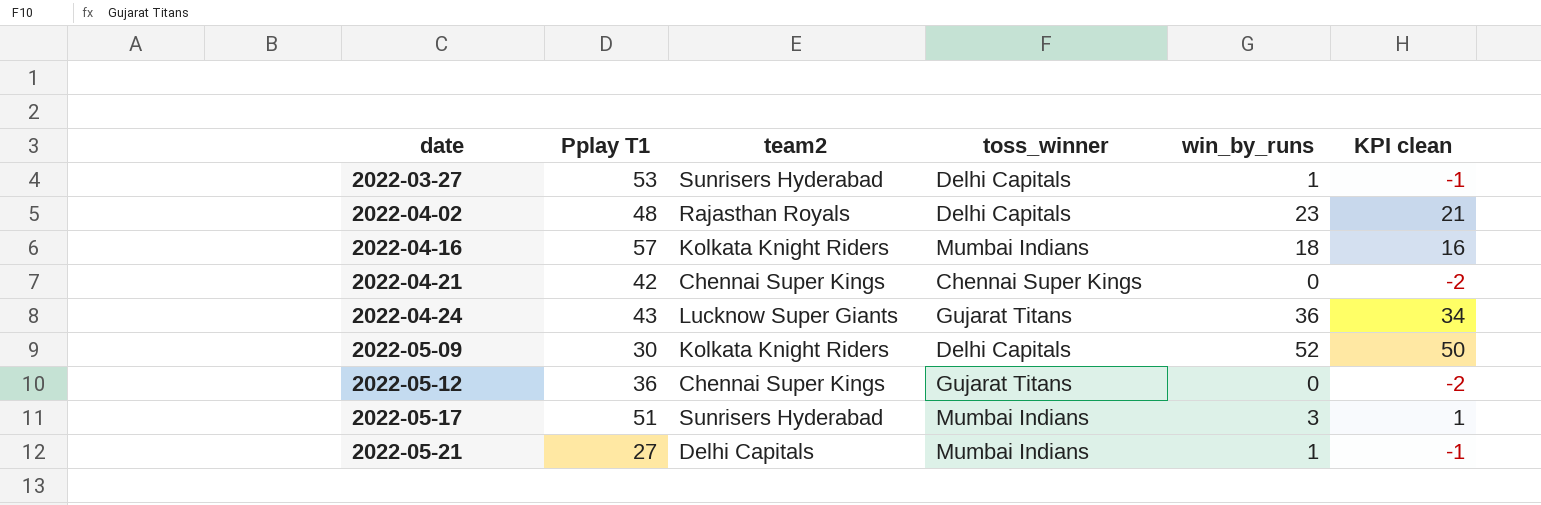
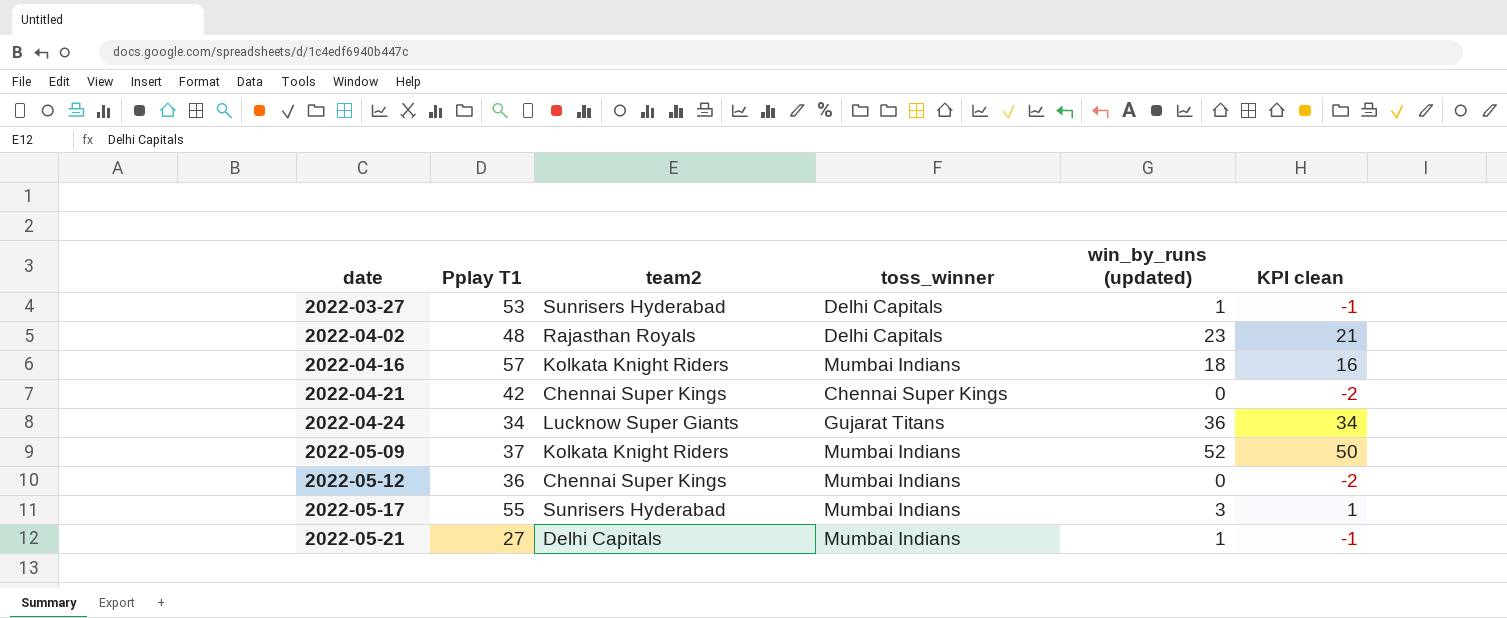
column name: win_by_runs -> win_by_runs (updated)
2022-04-24 | Pplay T1: 43 -> 34
2022-05-09 | Pplay T1: 30 -> 37
2022-05-09 | toss_winner: Delhi Capitals -> Mumbai Indians
2022-05-12 | toss_winner: Gujarat Titans -> Mumbai Indians
2022-05-17 | Pplay T1: 51 -> 55

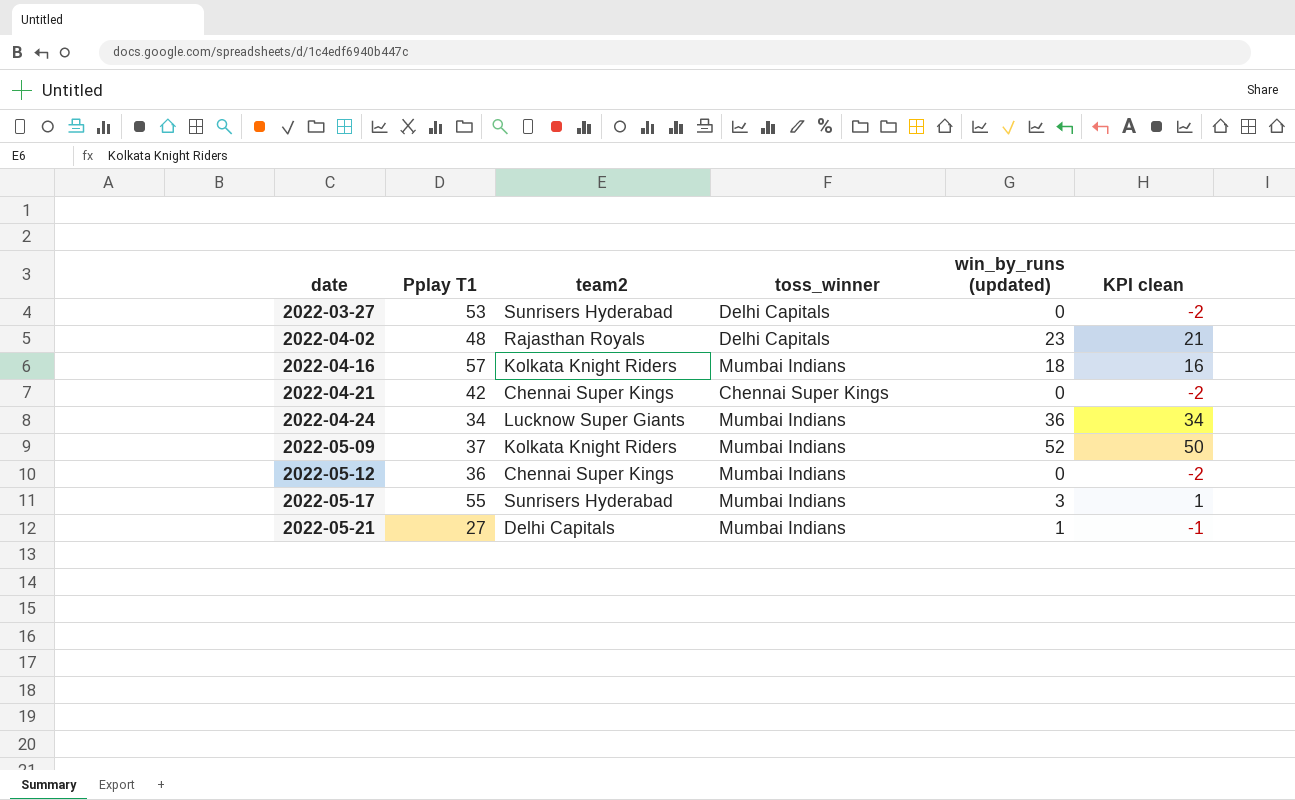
2022-03-27 | win_by_runs (updated): 1 -> 0
2022-03-27 | KPI clean: -1 -> -2
2022-04-24 | toss_winner: Gujarat Titans -> Mumbai Indians

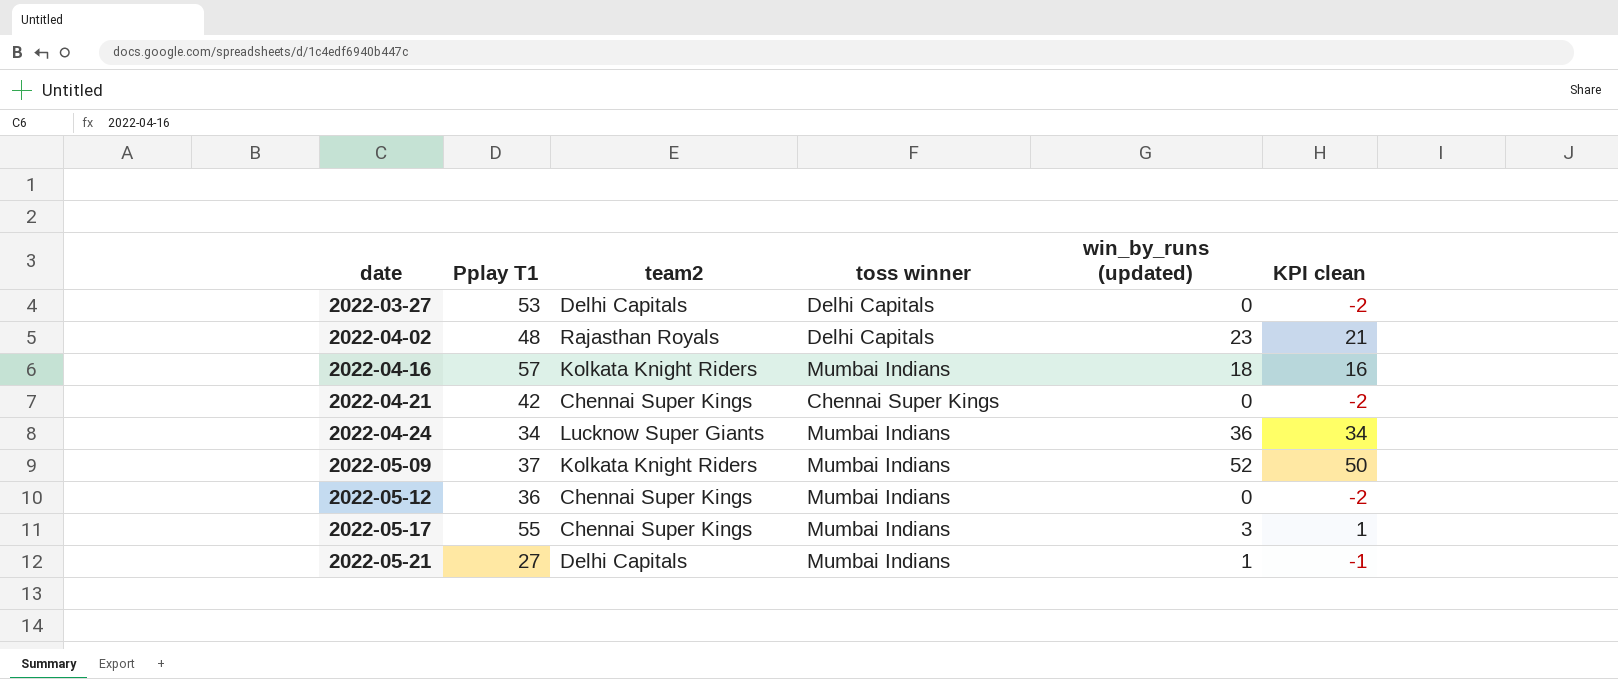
column name: toss_winner -> toss winner
2022-03-27 | team2: Sunrisers Hyderabad -> Delhi Capitals
2022-05-17 | team2: Sunrisers Hyderabad -> Chennai Super Kings

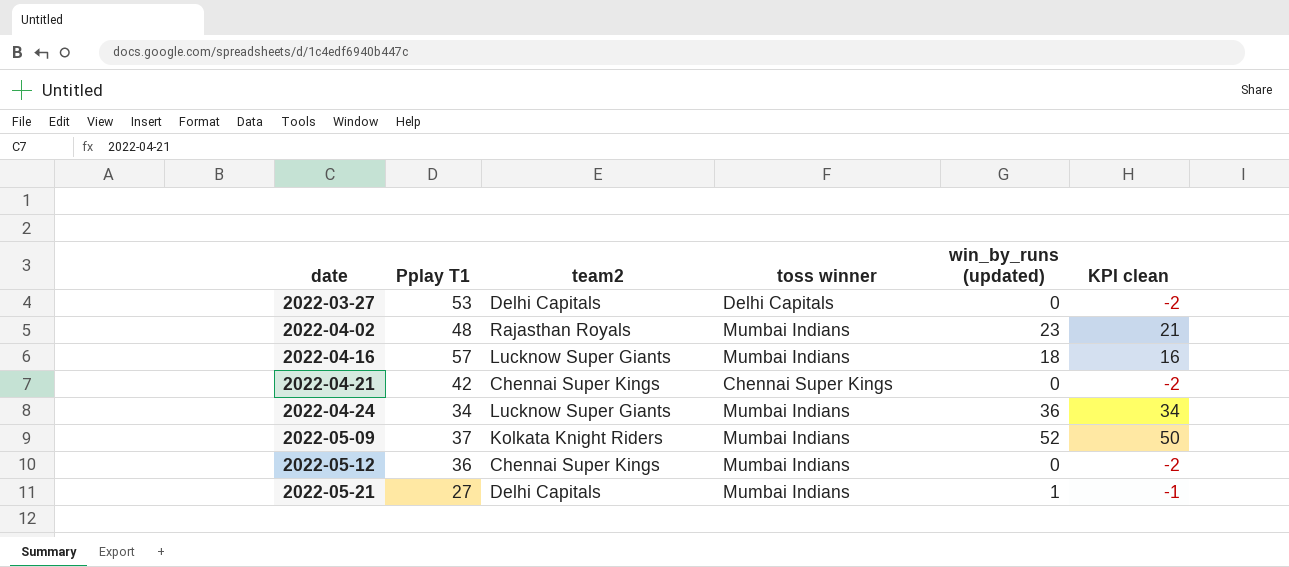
row 2022-05-17: 55 | Chennai Super Kings | Mumbai Indians | 3 | 1 -> none
2022-04-02 | toss winner: Delhi Capitals -> Mumbai Indians
2022-04-16 | team2: Kolkata Knight Riders -> Lucknow Super Giants

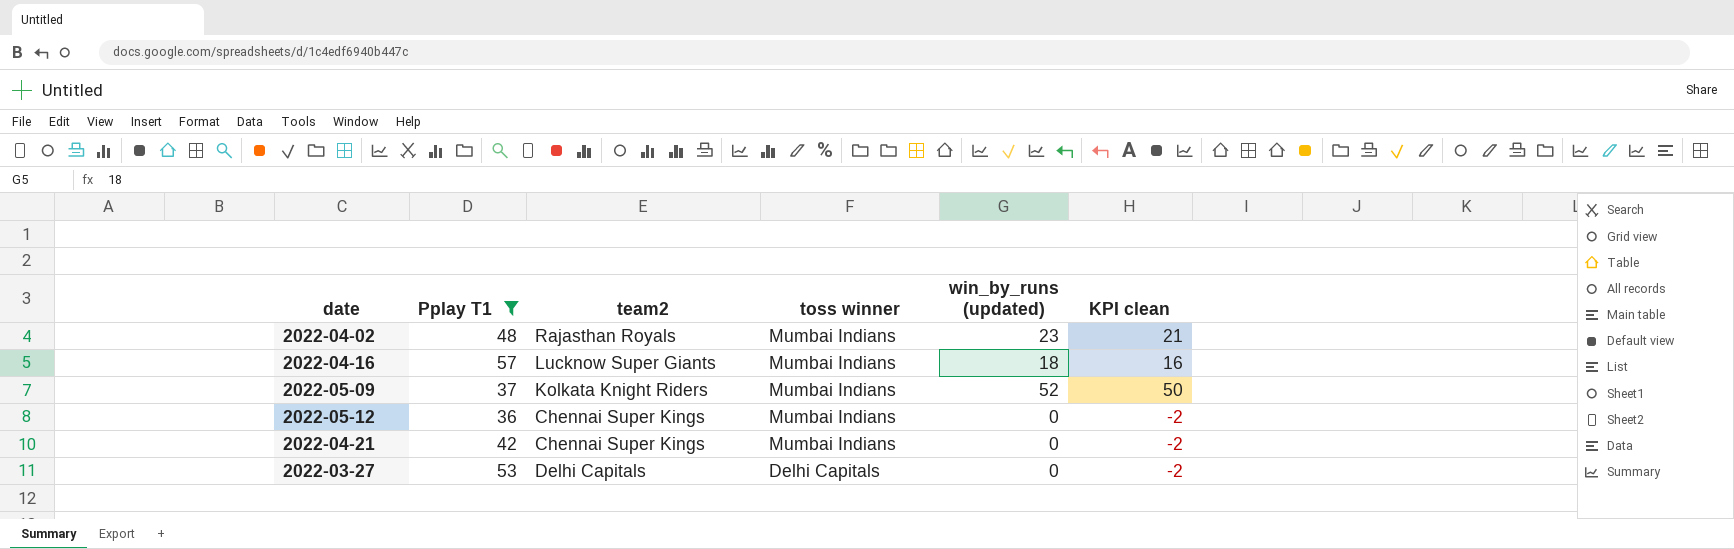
filter: none -> Pplay T1 >= 36
row order: date ascending -> toss winner descending
2022-04-21 | toss winner: Chennai Super Kings -> Mumbai Indians

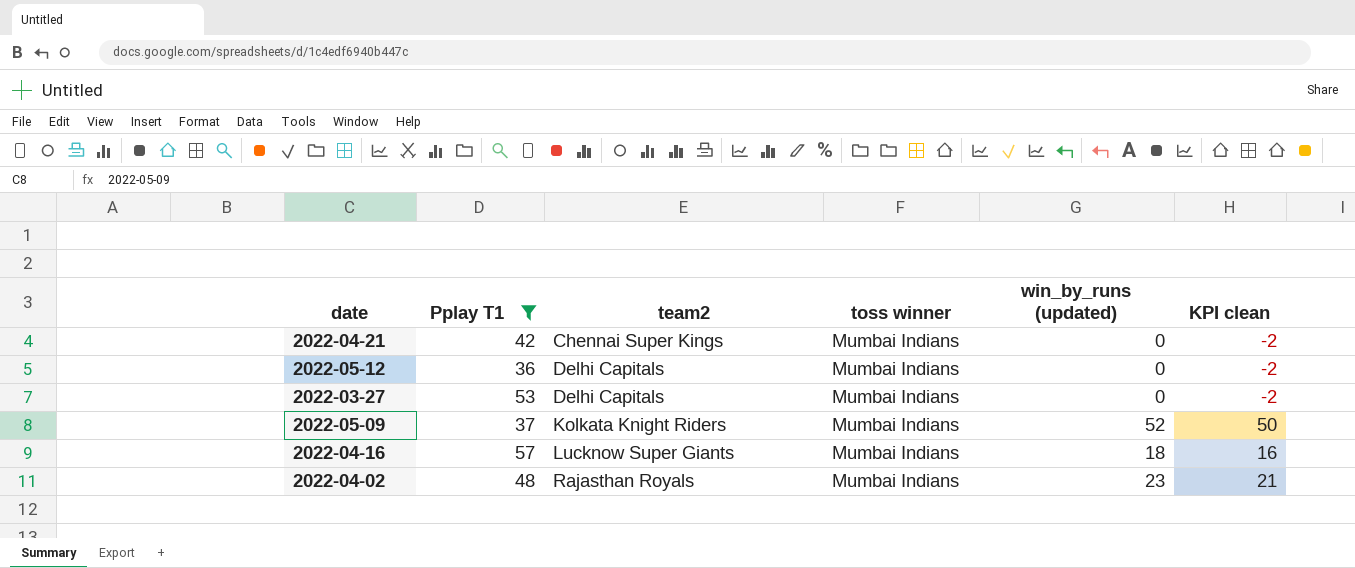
row order: toss winner descending -> team2 ascending
2022-05-12 | team2: Chennai Super Kings -> Delhi Capitals
2022-03-27 | toss winner: Delhi Capitals -> Mumbai Indians

